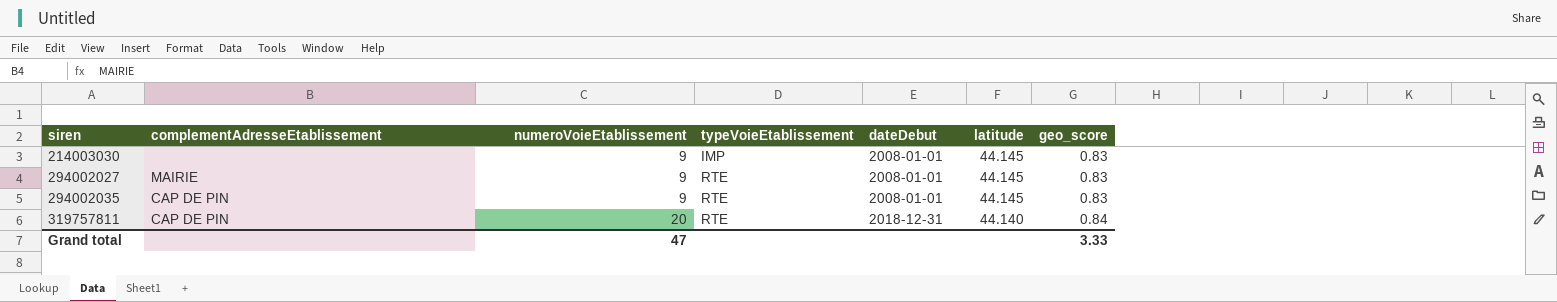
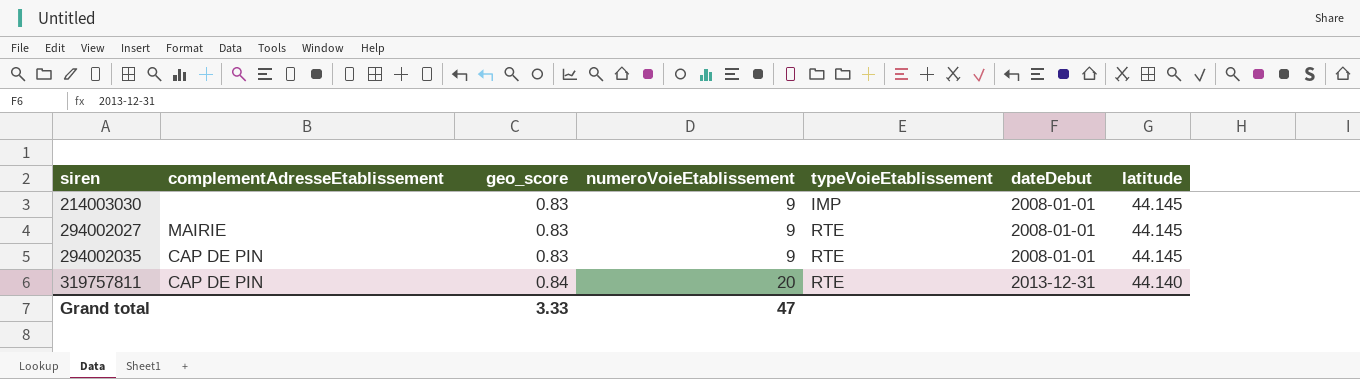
column geo_score | position: 7 -> 3
319757811 | dateDebut: 2018-12-31 -> 2013-12-31

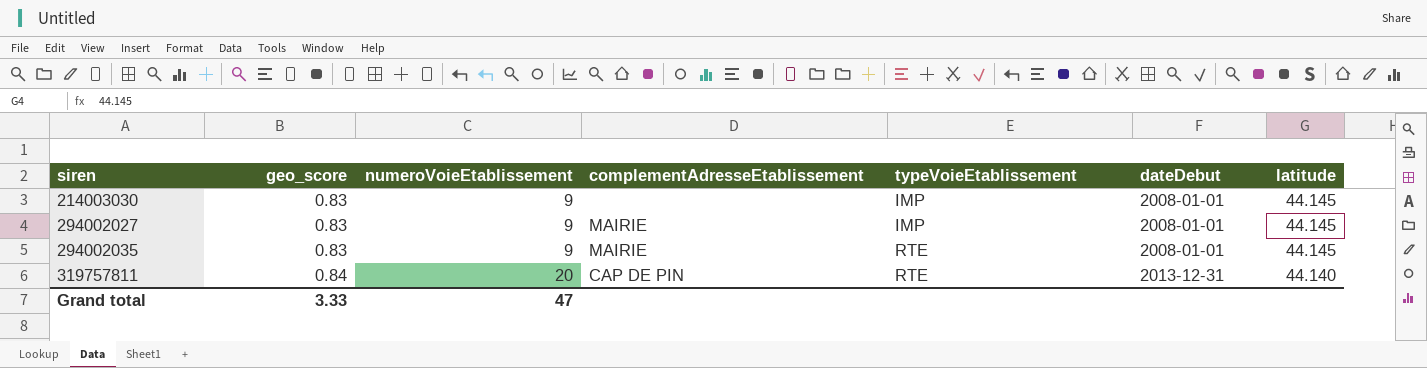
column complementAdresseEtablissement | position: 2 -> 4
294002027 | typeVoieEtablissement: RTE -> IMP
294002035 | complementAdresseEtablissement: CAP DE PIN -> MAIRIE

